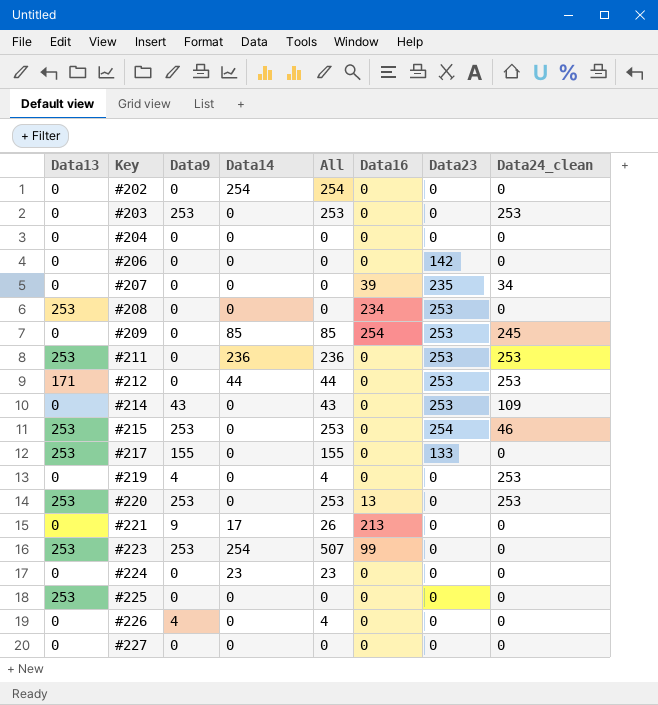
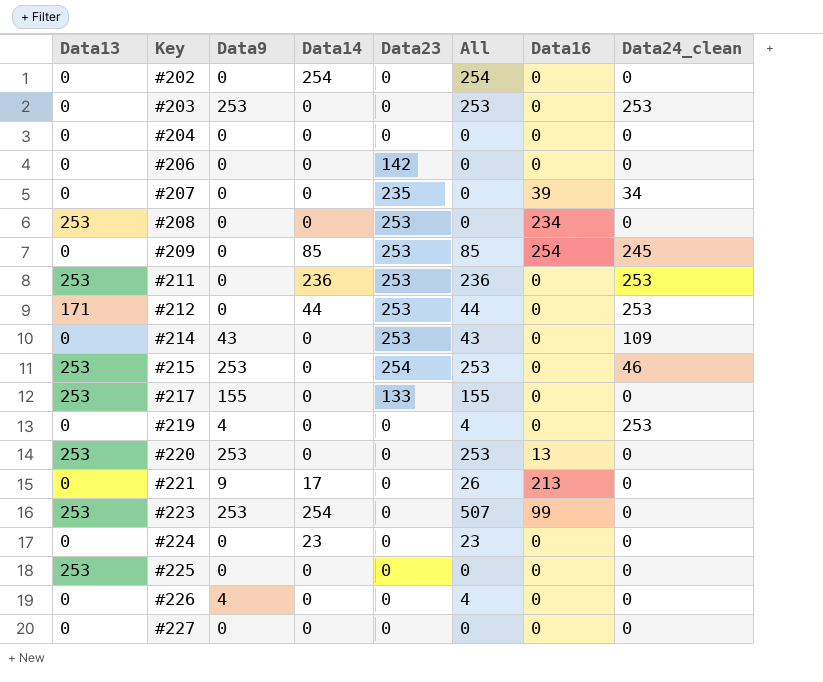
column Data23 | position: 7 -> 5
#220 | Data24_clean: 253 -> 0

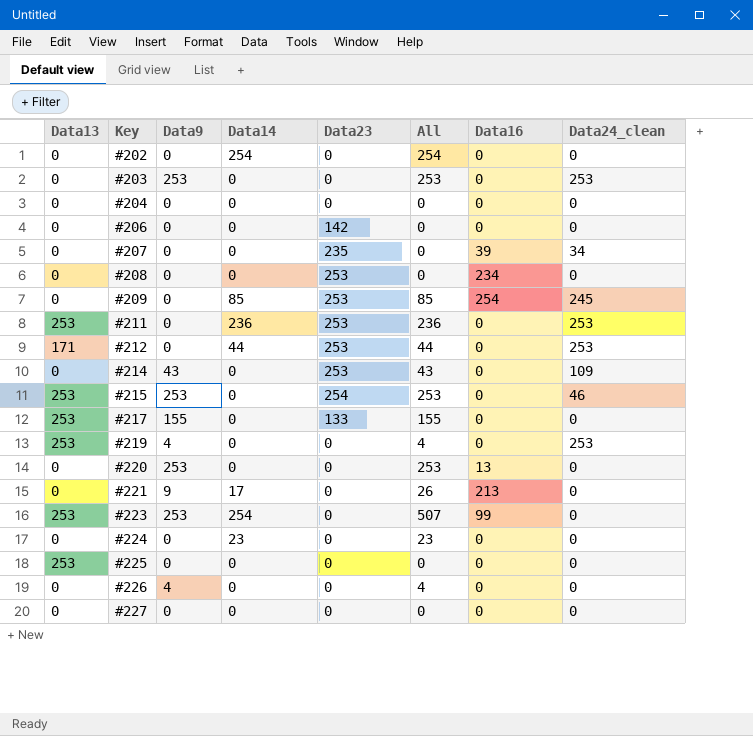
#208 | Data13: 253 -> 0
#219 | Data13: 0 -> 253
#220 | Data13: 253 -> 0

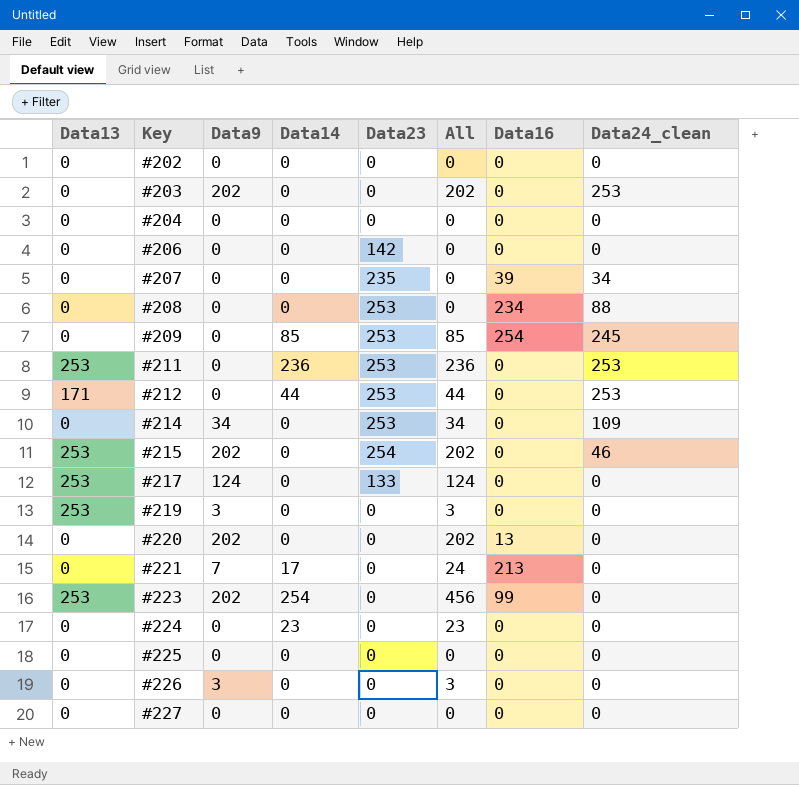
#202 | Data14: 254 -> 0
#202 | All: 254 -> 0
#203 | Data9: 253 -> 202
#203 | All: 253 -> 202
#208 | Data24_clean: 0 -> 88
#214 | Data9: 43 -> 34
#214 | All: 43 -> 34
#215 | Data9: 253 -> 202
#215 | All: 253 -> 202
#217 | Data9: 155 -> 124
#217 | All: 155 -> 124
#219 | Data9: 4 -> 3
#219 | All: 4 -> 3
#219 | Data24_clean: 253 -> 0
#220 | Data9: 253 -> 202
#220 | All: 253 -> 202
#221 | Data9: 9 -> 7
#221 | All: 26 -> 24
#223 | Data9: 253 -> 202
#223 | All: 507 -> 456
#225 | Data13: 253 -> 0
#226 | Data9: 4 -> 3
#226 | All: 4 -> 3

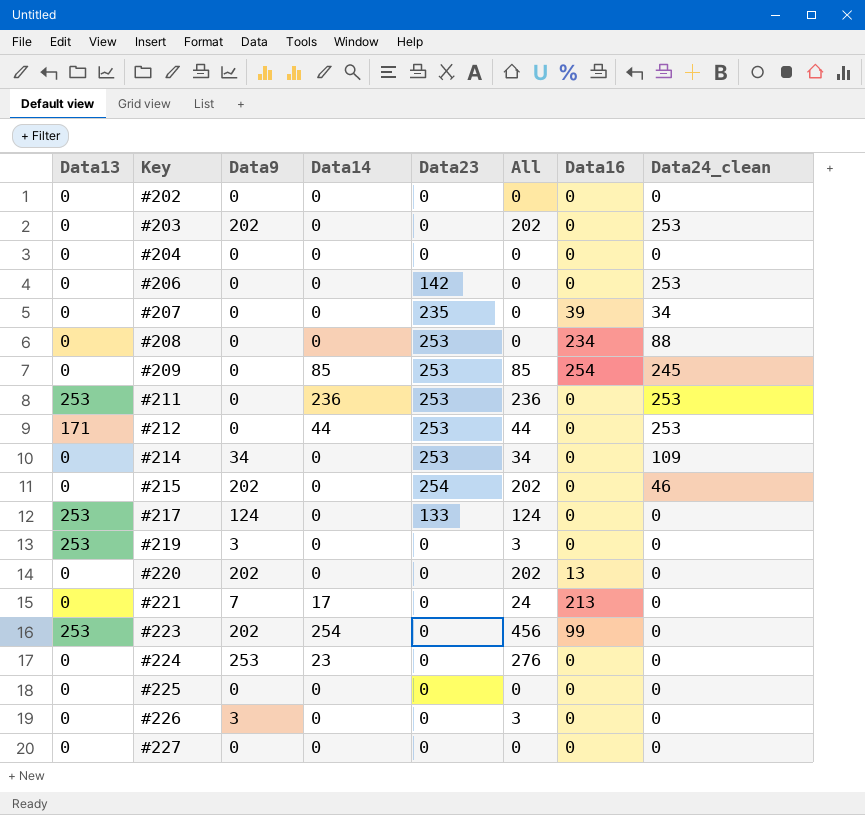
#206 | Data24_clean: 0 -> 253
#215 | Data13: 253 -> 0
#224 | Data9: 0 -> 253
#224 | All: 23 -> 276

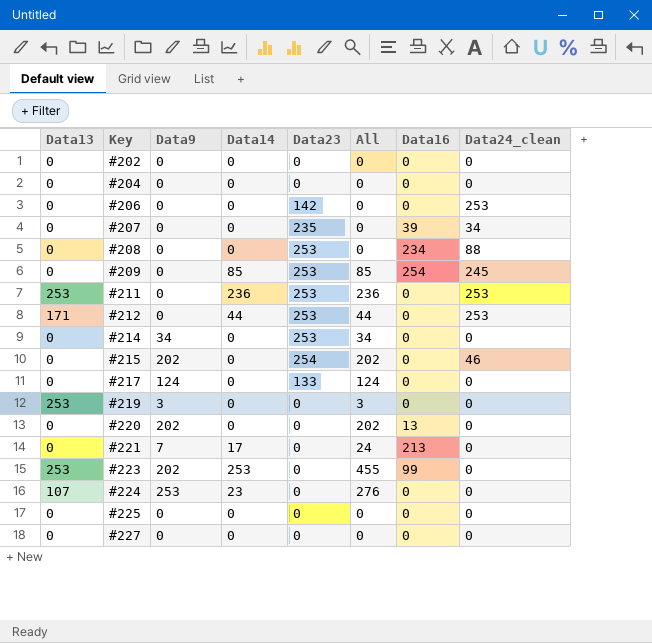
row #203: 0 | 202 | 0 | 0 | 202 | 0 | 253 -> none
row #226: 0 | 3 | 0 | 0 | 3 | 0 | 0 -> none
#214 | Data24_clean: 109 -> 0
#217 | Data13: 253 -> 0
#223 | Data14: 254 -> 253
#223 | All: 456 -> 455
#224 | Data13: 0 -> 107

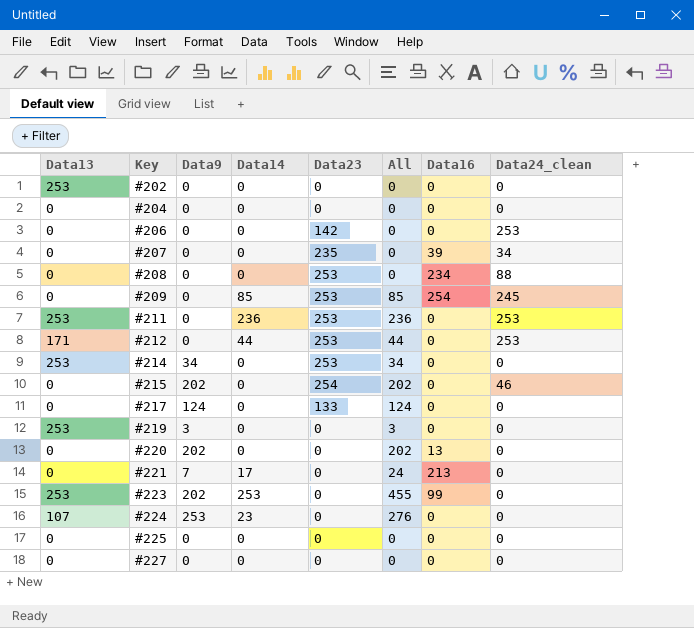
#202 | Data13: 0 -> 253
#214 | Data13: 0 -> 253

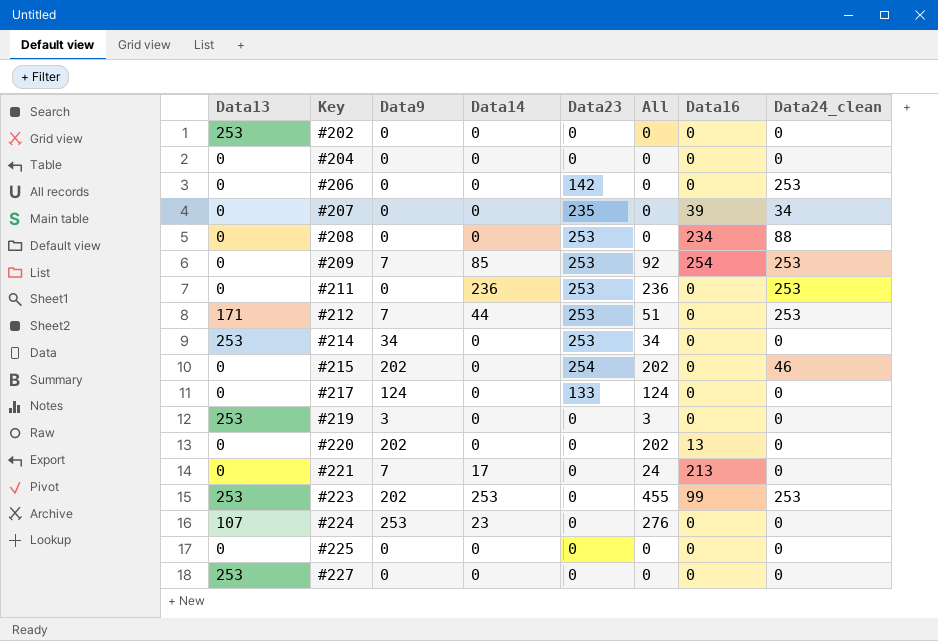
#209 | Data9: 0 -> 7
#209 | All: 85 -> 92
#209 | Data24_clean: 245 -> 253
#211 | Data13: 253 -> 0
#212 | Data9: 0 -> 7
#212 | All: 44 -> 51
#223 | Data24_clean: 0 -> 253
#227 | Data13: 0 -> 253

